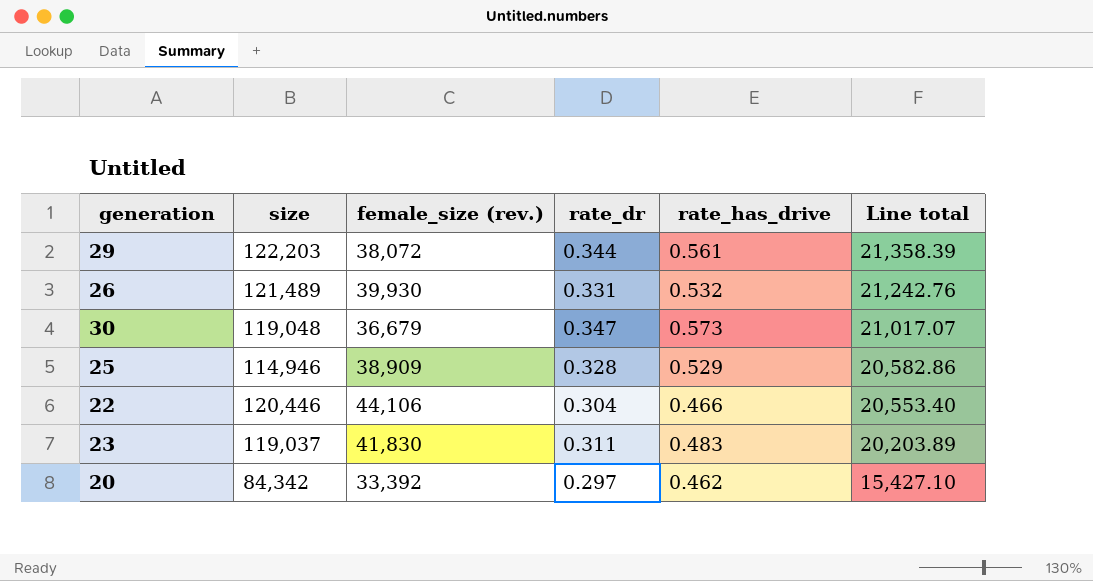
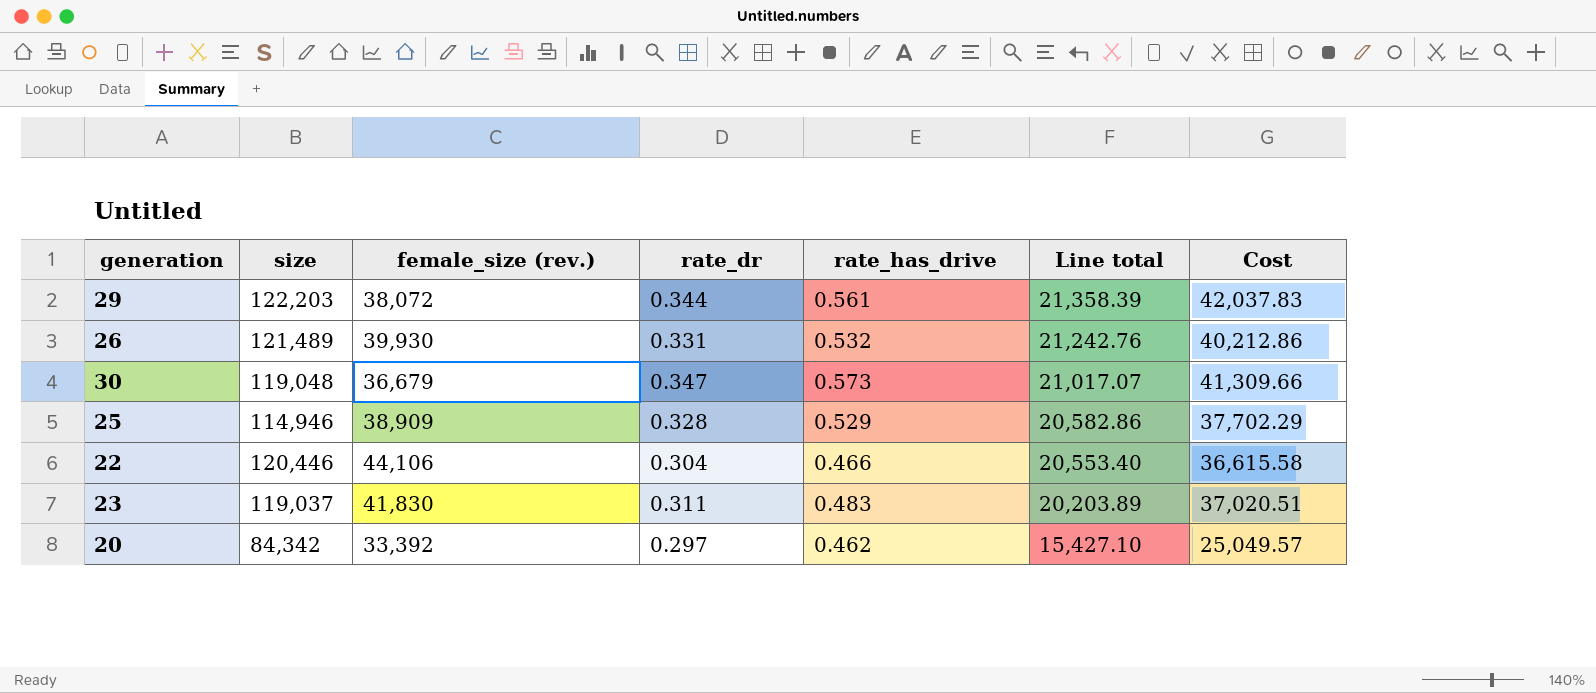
column Cost | formula: none -> [size] * [rate_dr]

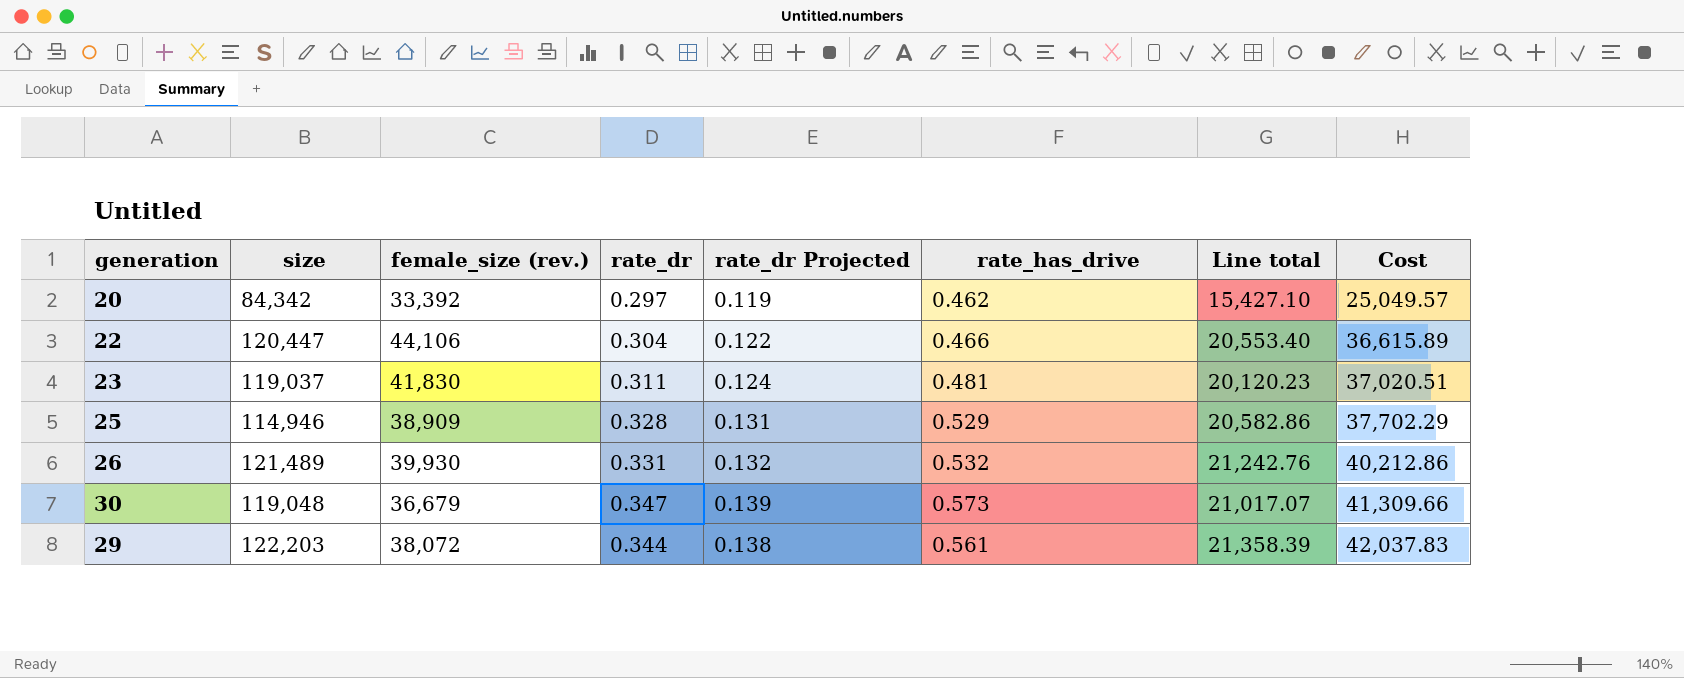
row order: Line total descending -> Cost ascending
column rate_dr Projected | formula: none -> [rate_dr] * 0.4
22 | size: 120,446 -> 120,447
22 | Cost: 36,615.58 -> 36,615.89
23 | rate_has_drive: 0.483 -> 0.481
23 | Line total: 20,203.89 -> 20,120.23

